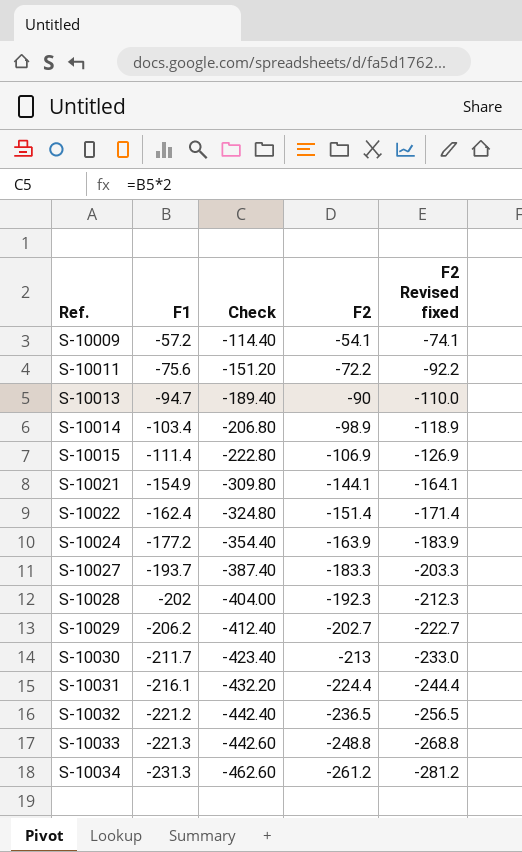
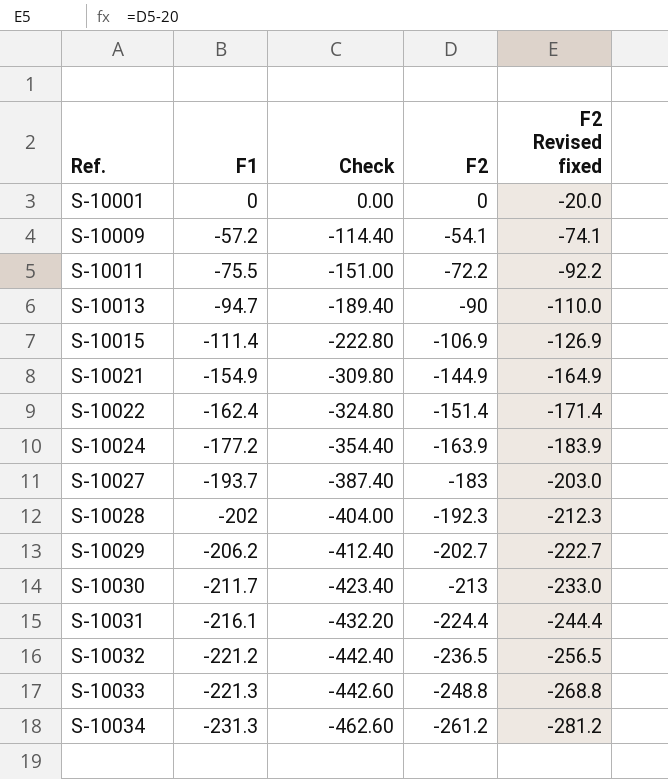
row S-10014: -103.4 | -206.80 | -98.9 | -118.9 -> none
row S-10001: none -> 0 | 0.00 | 0 | -20.0
S-10011 | F1: -75.6 -> -75.5
S-10011 | Check: -151.20 -> -151.00
S-10021 | F2: -144.1 -> -144.9
S-10021 | F2 Revised fixed: -164.1 -> -164.9
S-10027 | F2: -183.3 -> -183
S-10027 | F2 Revised fixed: -203.3 -> -203.0

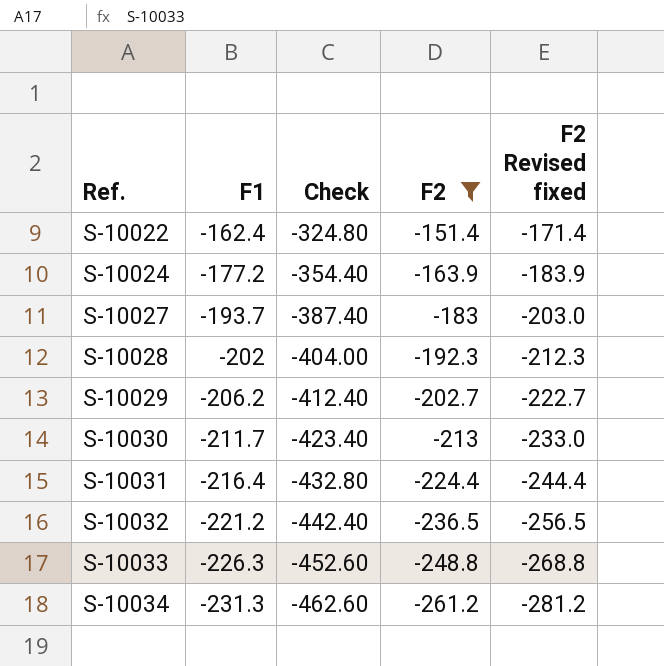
filter: none -> F2 <= -151.4
S-10031 | F1: -216.1 -> -216.4
S-10031 | Check: -432.20 -> -432.80
S-10033 | F1: -221.3 -> -226.3
S-10033 | Check: -442.60 -> -452.60

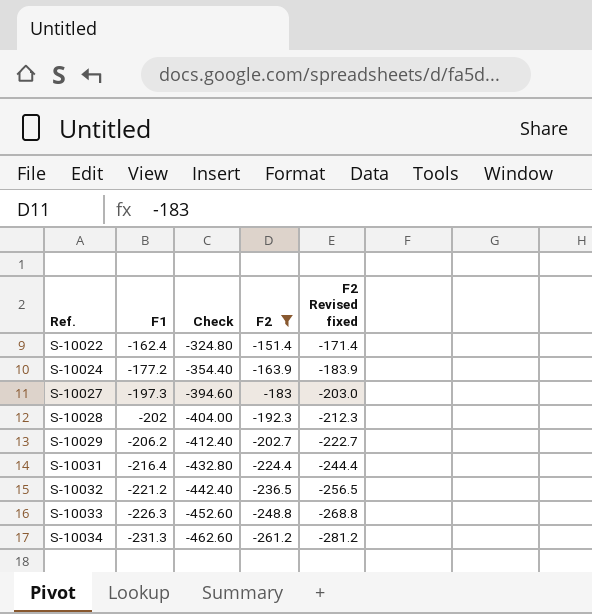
row S-10030: -211.7 | -423.40 | -213 | -233.0 -> none
S-10027 | F1: -193.7 -> -197.3
S-10027 | Check: -387.40 -> -394.60

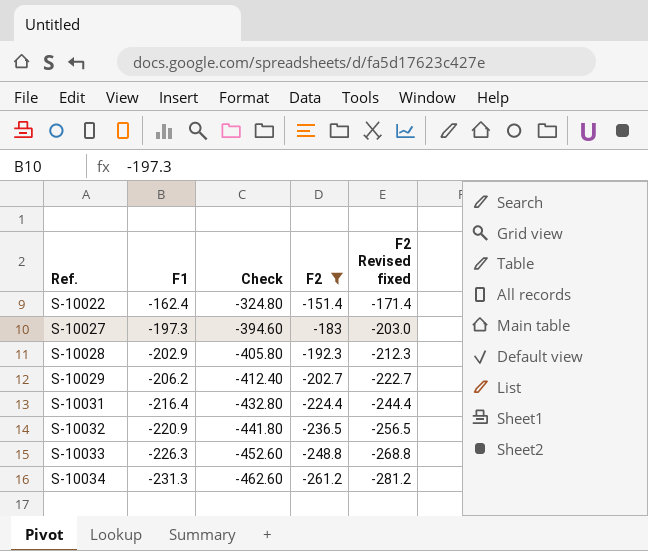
row S-10024: -177.2 | -354.40 | -163.9 | -183.9 -> none
S-10028 | F1: -202 -> -202.9
S-10028 | Check: -404.00 -> -405.80
S-10032 | F1: -221.2 -> -220.9
S-10032 | Check: -442.40 -> -441.80

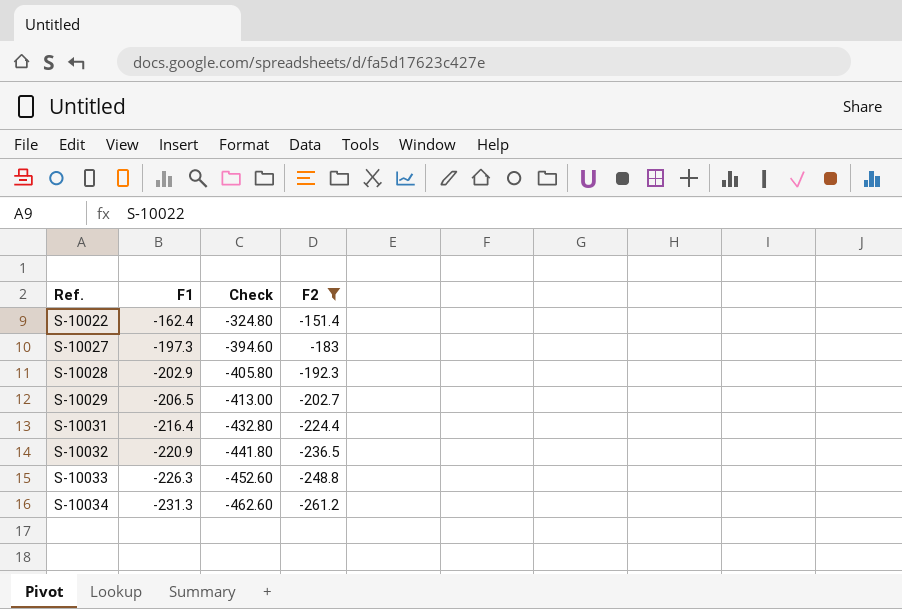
column F2 Revised fixed | formula: [F2] - 20 -> none
S-10029 | F1: -206.2 -> -206.5
S-10029 | Check: -412.40 -> -413.00

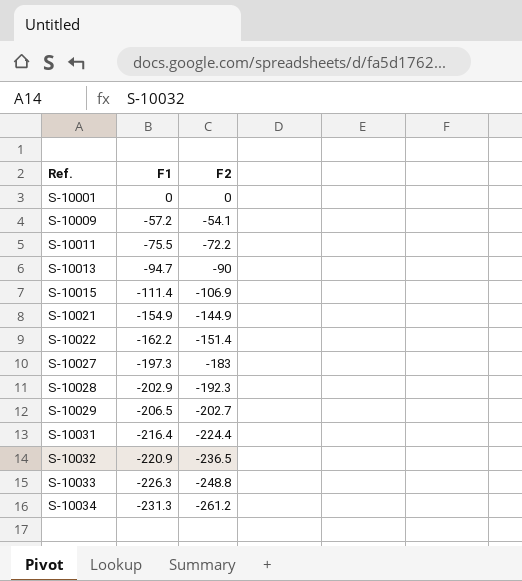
filter: F2 <= -151.4 -> none
column Check | formula: [F1] * 2 -> none
S-10022 | F1: -162.4 -> -162.2

